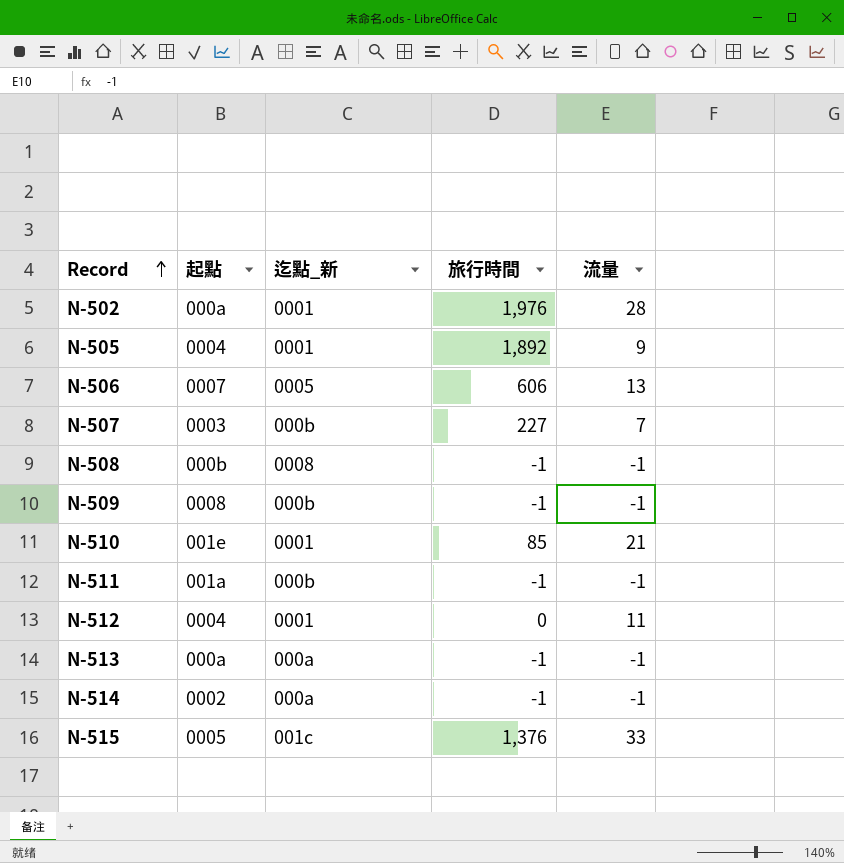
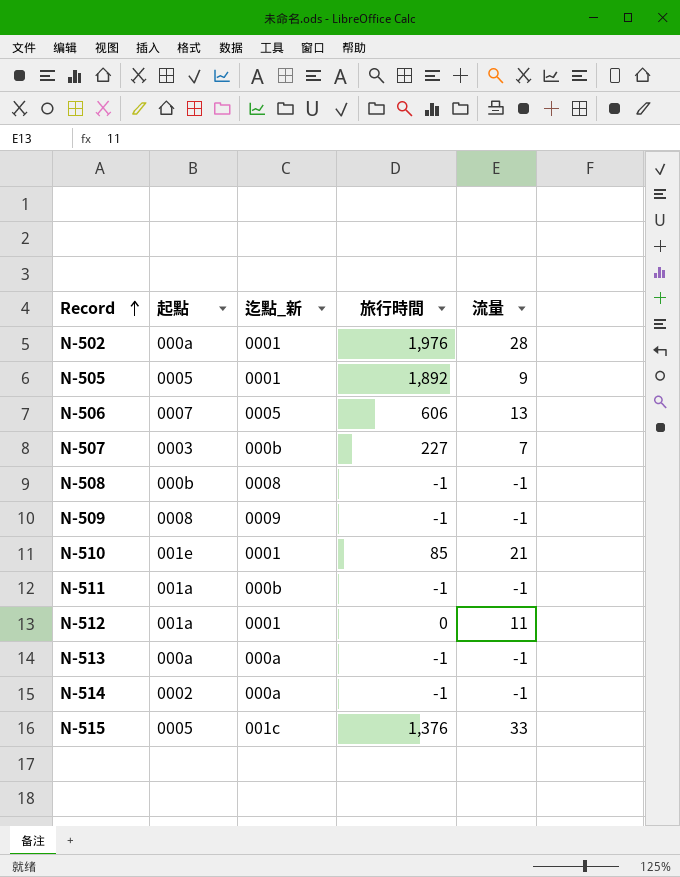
N-505 | 起點: 0004 -> 0005
N-509 | 迄點_新: 000b -> 0009
N-512 | 起點: 0004 -> 001a

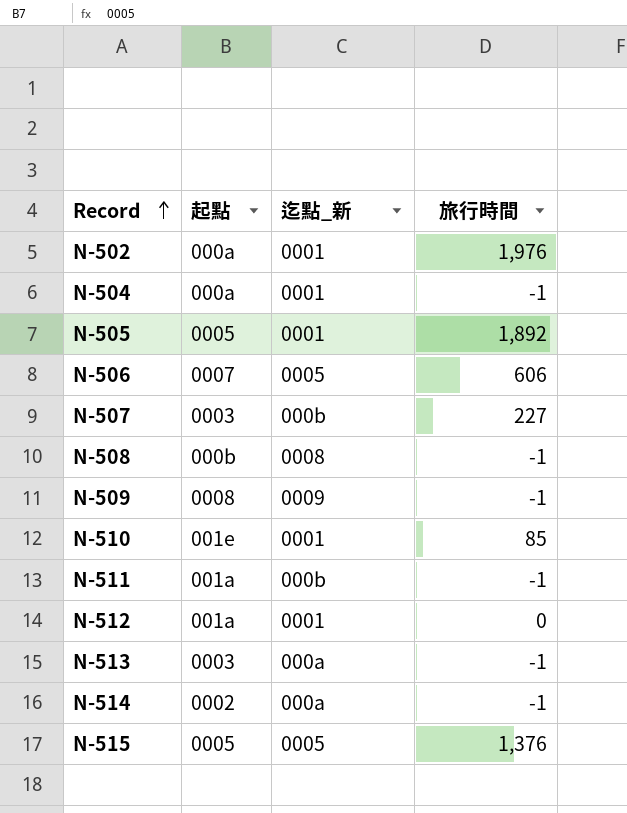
column 流量 | position: 5 -> none
row N-504: none -> 000a | 0001 | -1
N-513 | 起點: 000a -> 0003
N-515 | 迄點_新: 001c -> 0005

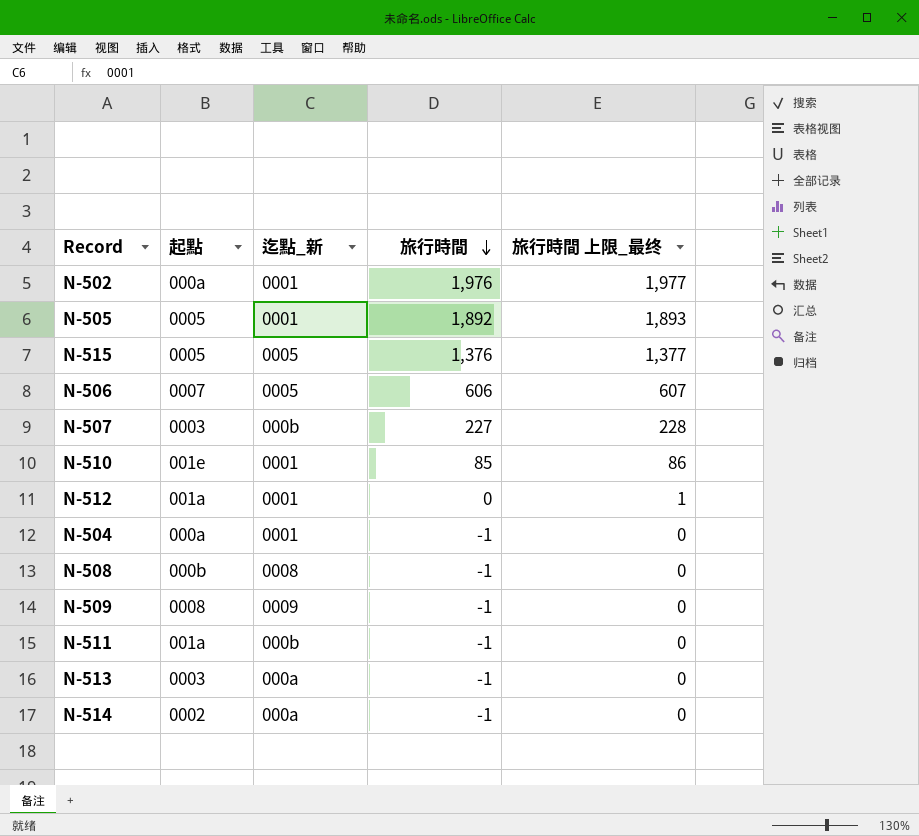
row order: Record ascending -> 旅行時間 descending
column 旅行時間 上限_最终 | formula: none -> [旅行時間] + 1

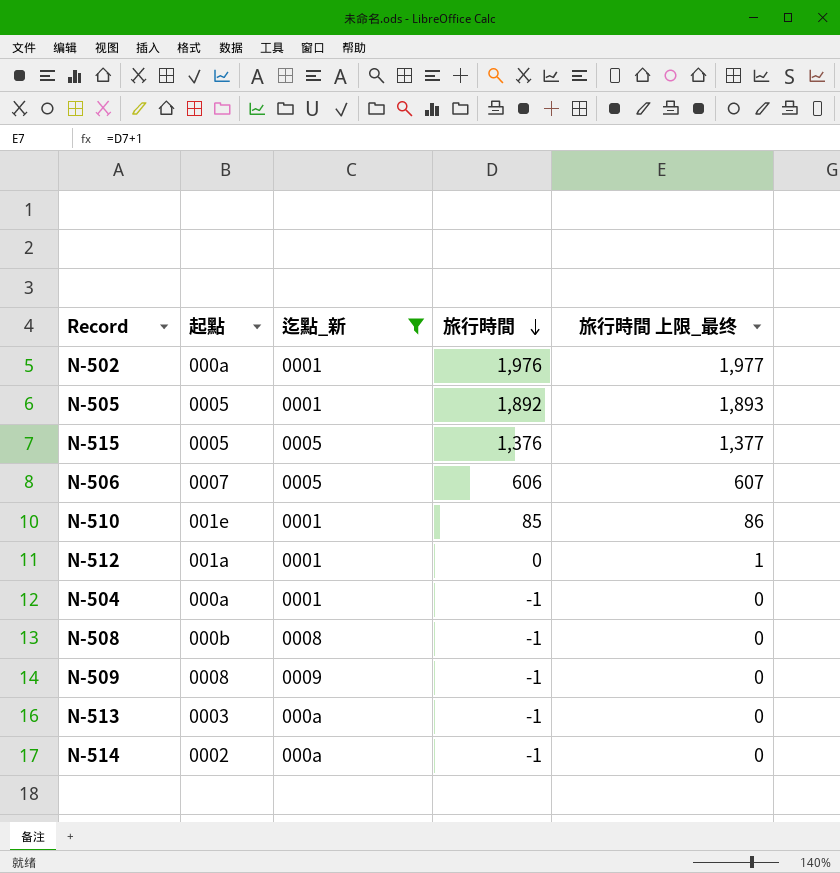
filter: none -> 迄點_新 != 000b

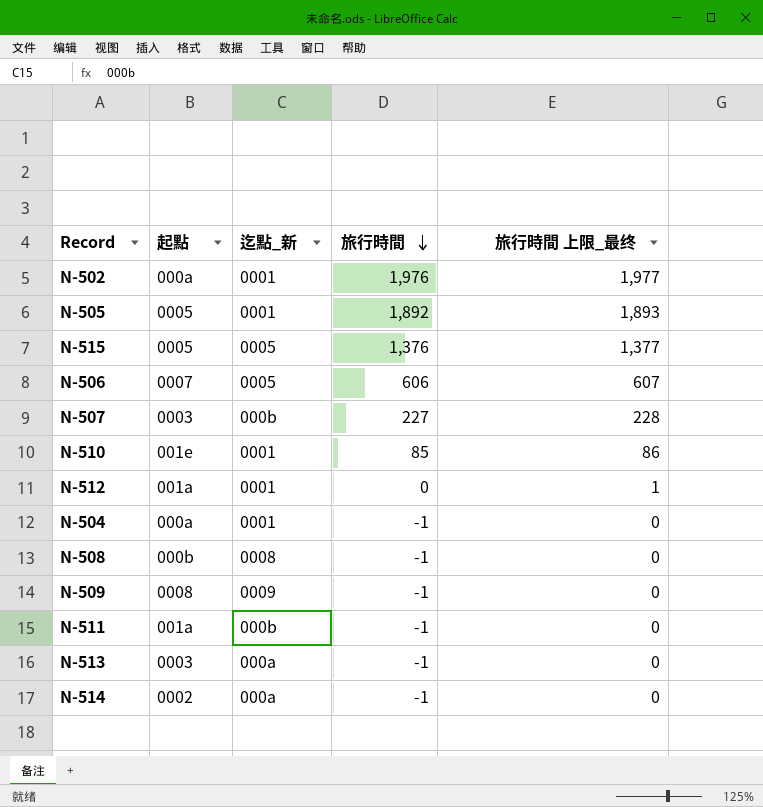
filter: 迄點_新 != 000b -> none

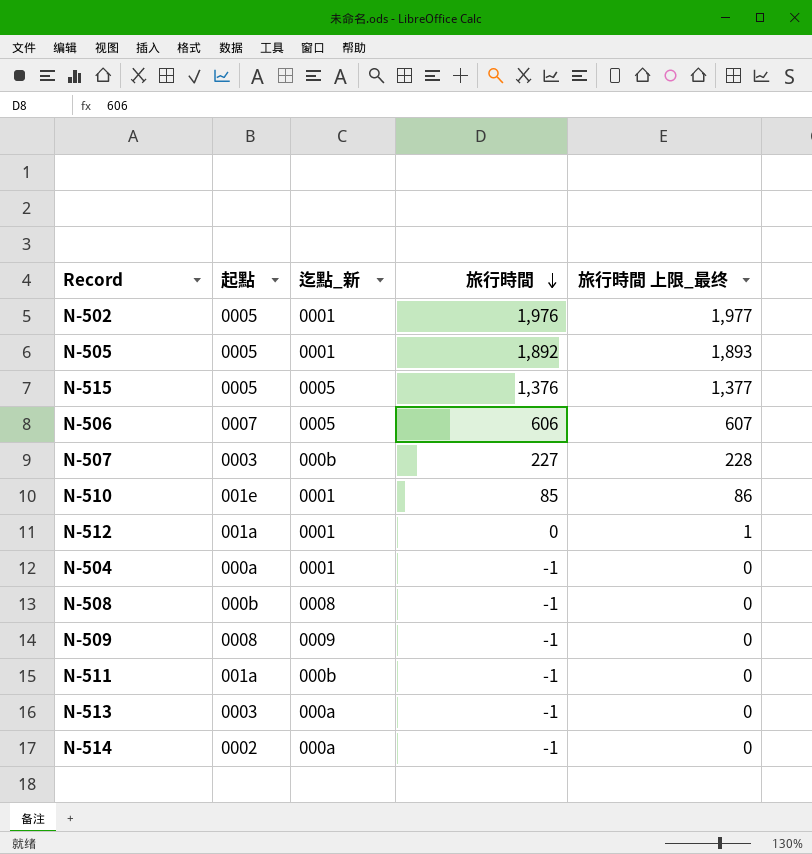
N-502 | 起點: 000a -> 0005

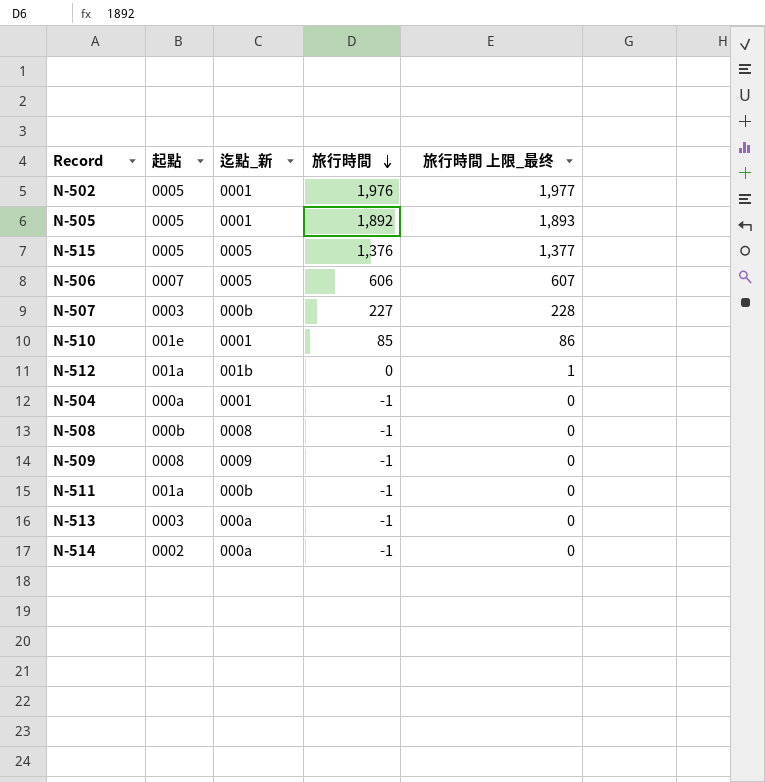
N-512 | 迄點_新: 0001 -> 001b

